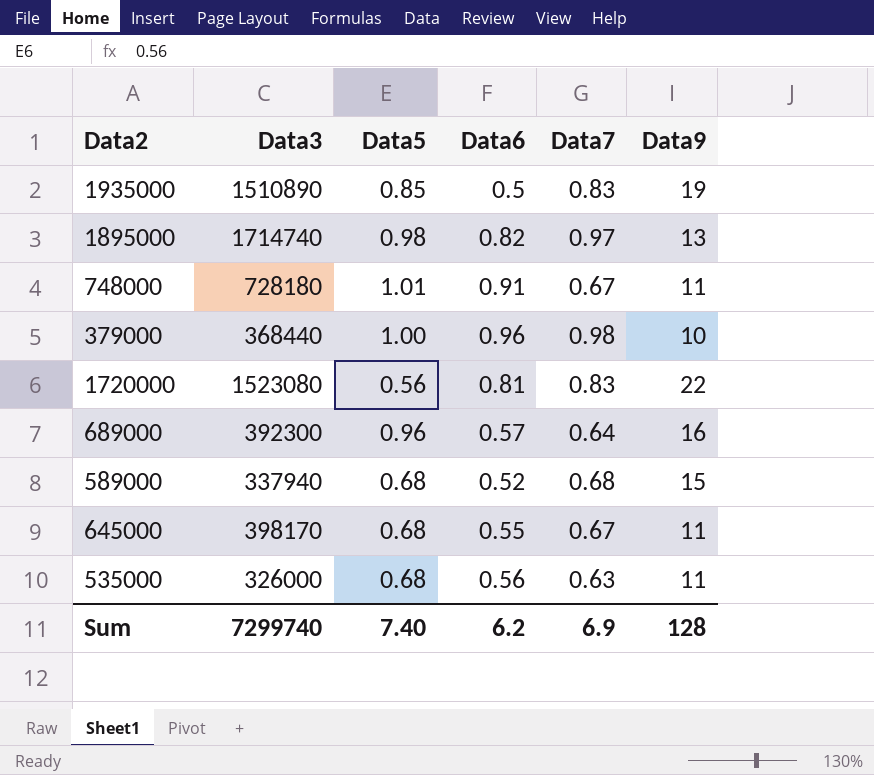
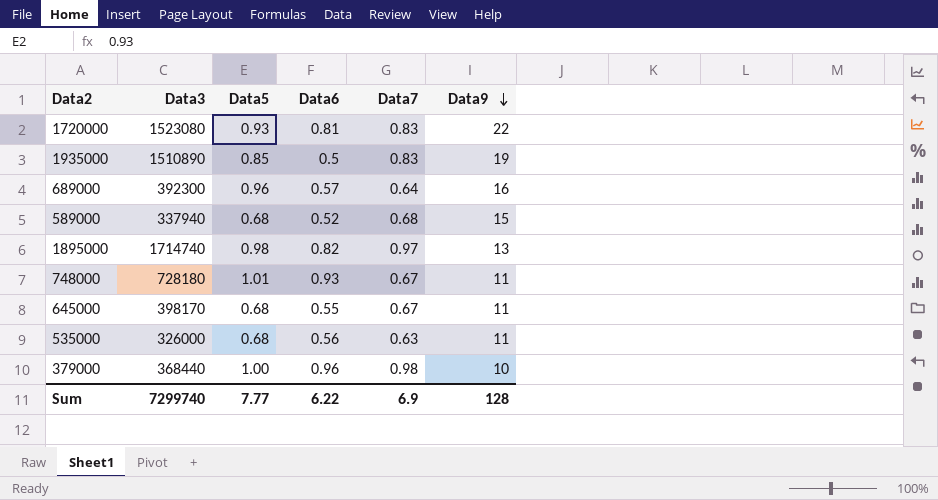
row order: none -> Data9 descending
1720000 | Data5: 0.56 -> 0.93
748000 | Data6: 0.91 -> 0.93
Sum | Data5: 7.40 -> 7.77
Sum | Data6: 6.2 -> 6.22

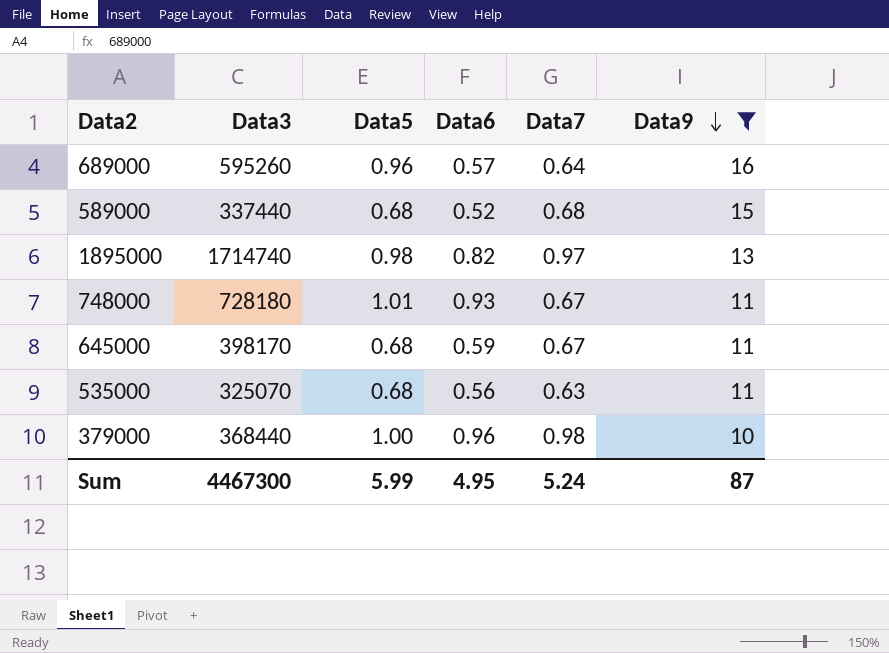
filter: none -> Data9 <= 16
689000 | Data3: 392300 -> 595260
589000 | Data3: 337940 -> 337440
645000 | Data6: 0.55 -> 0.59
535000 | Data3: 326000 -> 325070
Sum | Data3: 7299740 -> 4467300
Sum | Data5: 7.77 -> 5.99
Sum | Data6: 6.22 -> 4.95
Sum | Data7: 6.9 -> 5.24
Sum | Data9: 128 -> 87

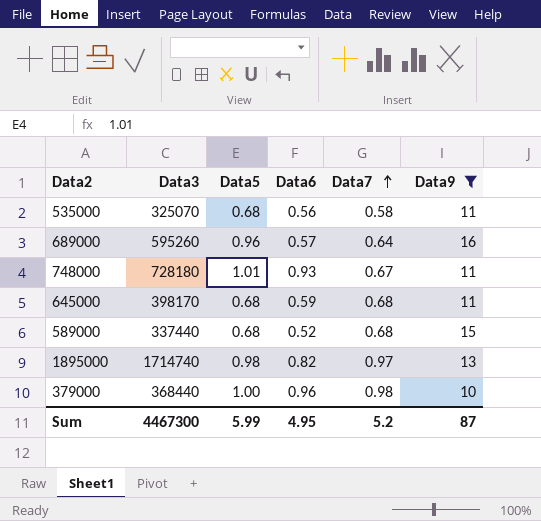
row order: Data9 descending -> Data7 ascending
535000 | Data7: 0.63 -> 0.58
645000 | Data7: 0.67 -> 0.68
Sum | Data7: 5.24 -> 5.2

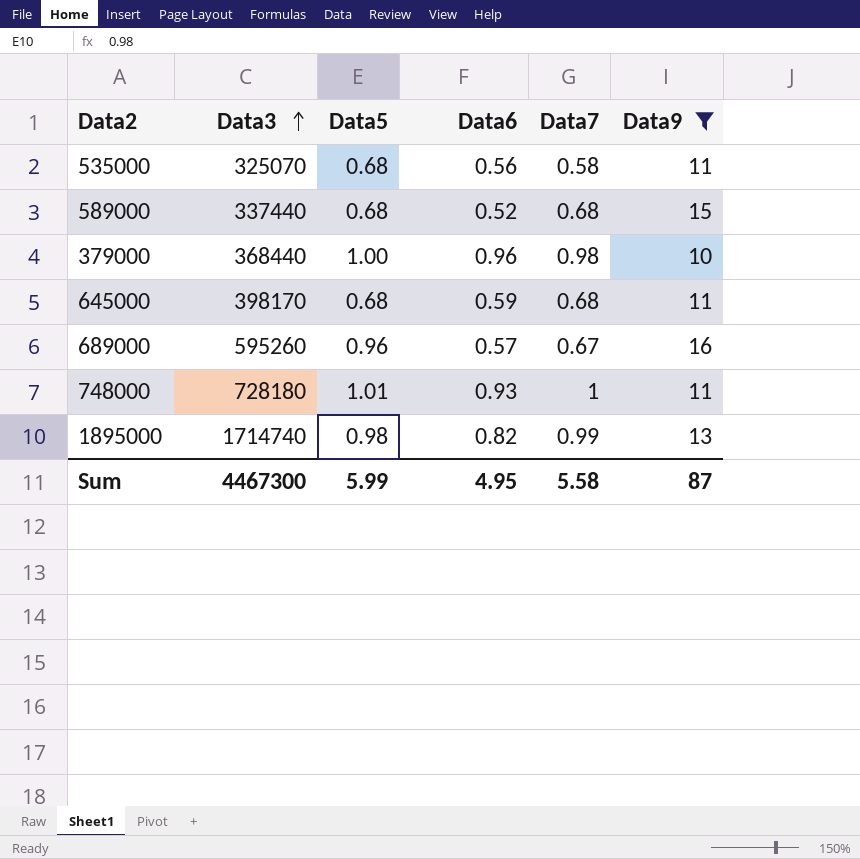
row order: Data7 ascending -> Data3 ascending
689000 | Data7: 0.64 -> 0.67
748000 | Data7: 0.67 -> 1
1895000 | Data7: 0.97 -> 0.99
Sum | Data7: 5.2 -> 5.58

